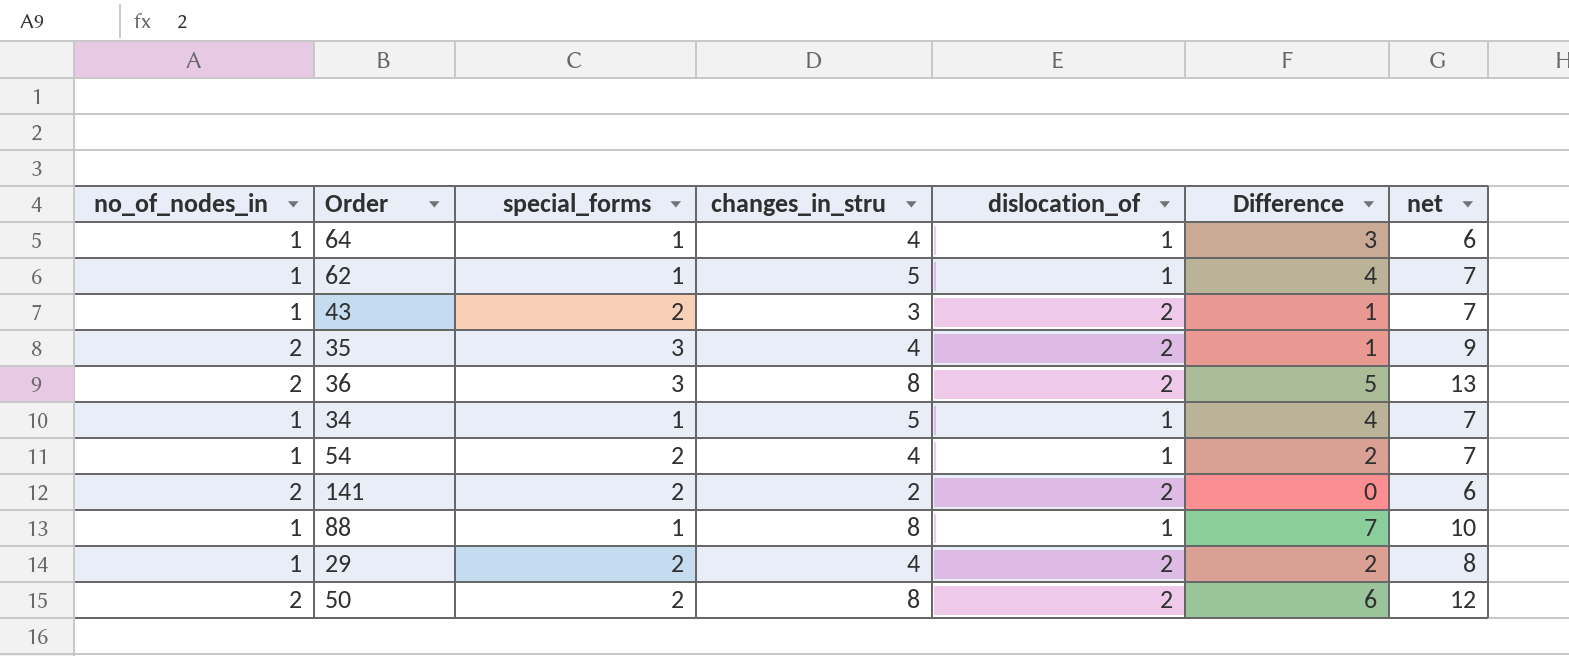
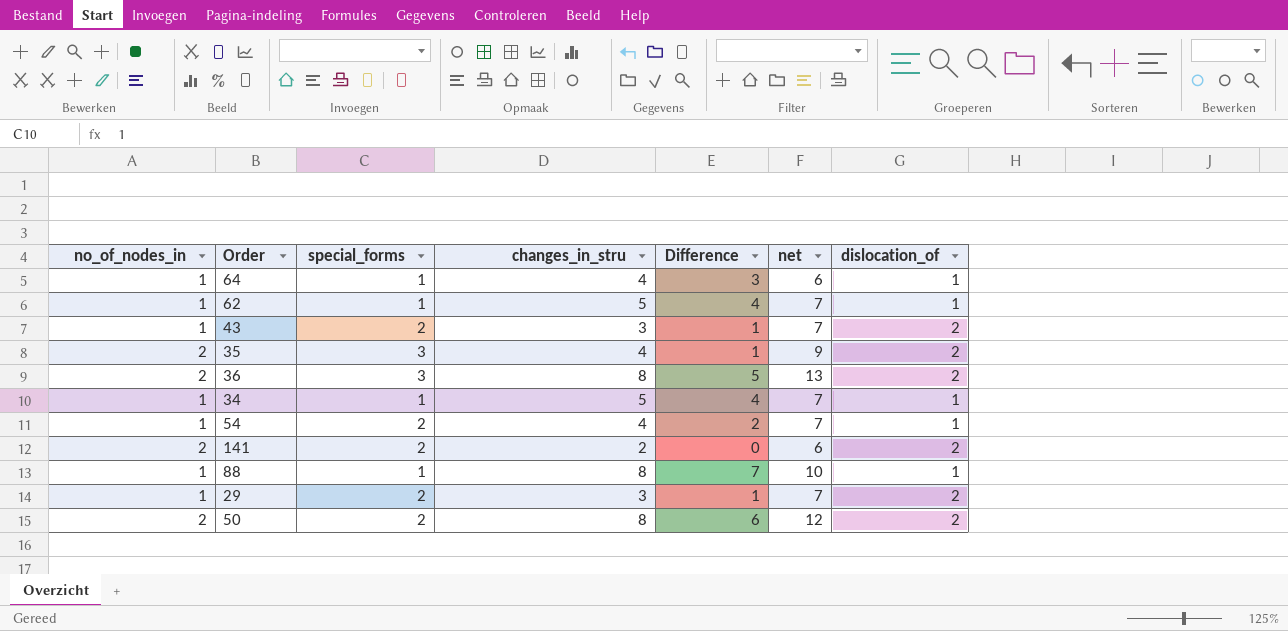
column dislocation_of | position: 5 -> 7
29 | changes_in_stru: 4 -> 3
29 | Difference: 2 -> 1
29 | net: 8 -> 7

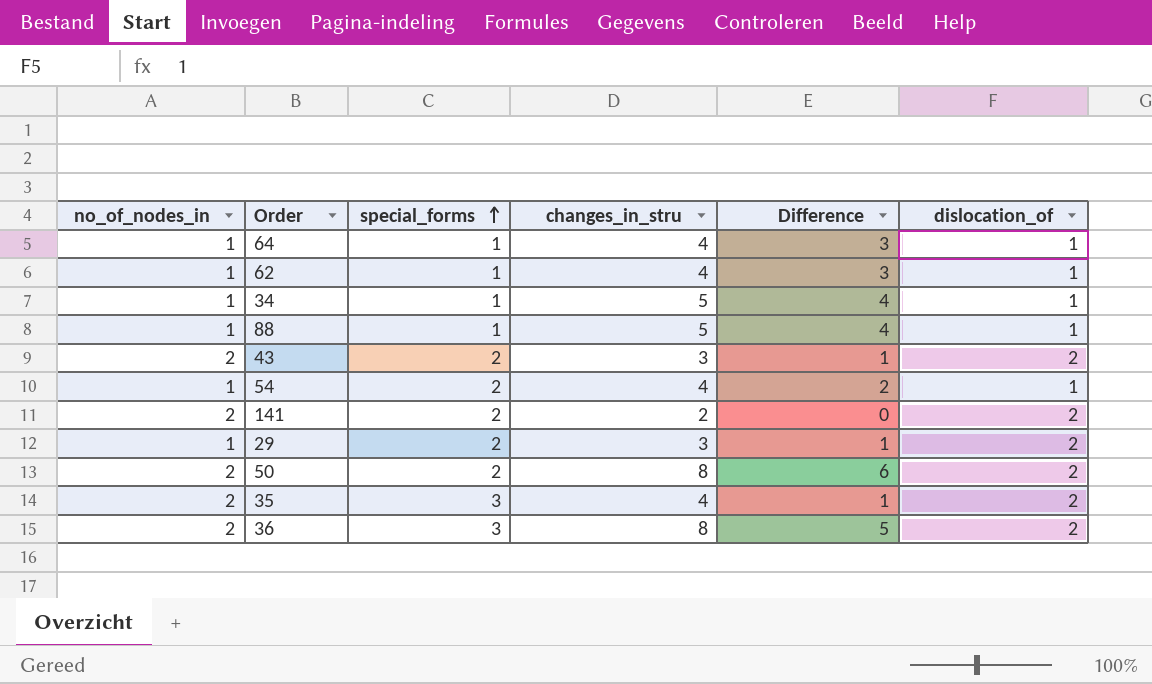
row order: none -> special_forms ascending
column net | formula: [special_forms] + [changes_in_stru] + [dislocation_of] -> none
62 | changes_in_stru: 5 -> 4
62 | Difference: 4 -> 3
88 | changes_in_stru: 8 -> 5
88 | Difference: 7 -> 4
43 | no_of_nodes_in: 1 -> 2

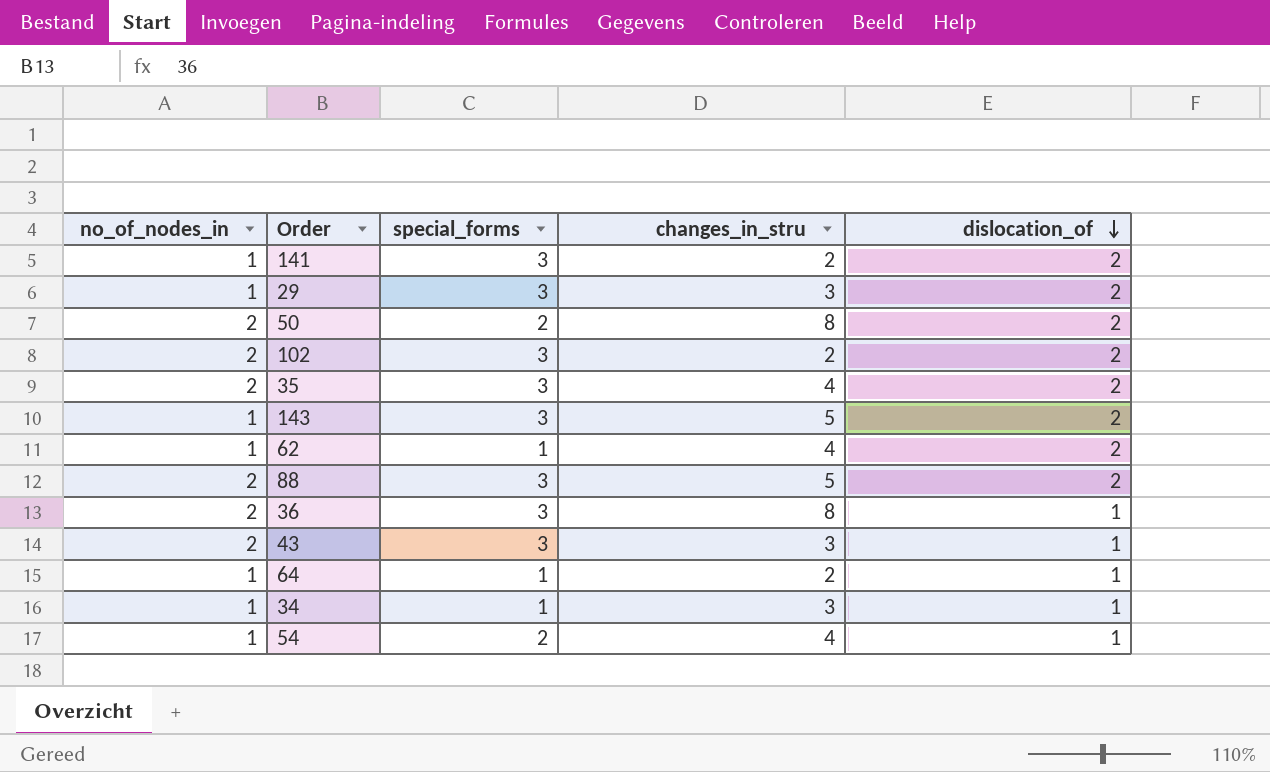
row order: special_forms ascending -> dislocation_of descending
column Difference | formula: [changes_in_stru] - [special_forms] -> none
141 | no_of_nodes_in: 2 -> 1
141 | special_forms: 2 -> 3
29 | special_forms: 2 -> 3
row 102: none -> 2 | 3 | 2 | 2
row 143: none -> 1 | 3 | 5 | 2
62 | dislocation_of: 1 -> 2
88 | no_of_nodes_in: 1 -> 2
88 | special_forms: 1 -> 3
88 | dislocation_of: 1 -> 2
36 | dislocation_of: 2 -> 1
43 | special_forms: 2 -> 3
43 | dislocation_of: 2 -> 1
64 | changes_in_stru: 4 -> 2
34 | changes_in_stru: 5 -> 3

